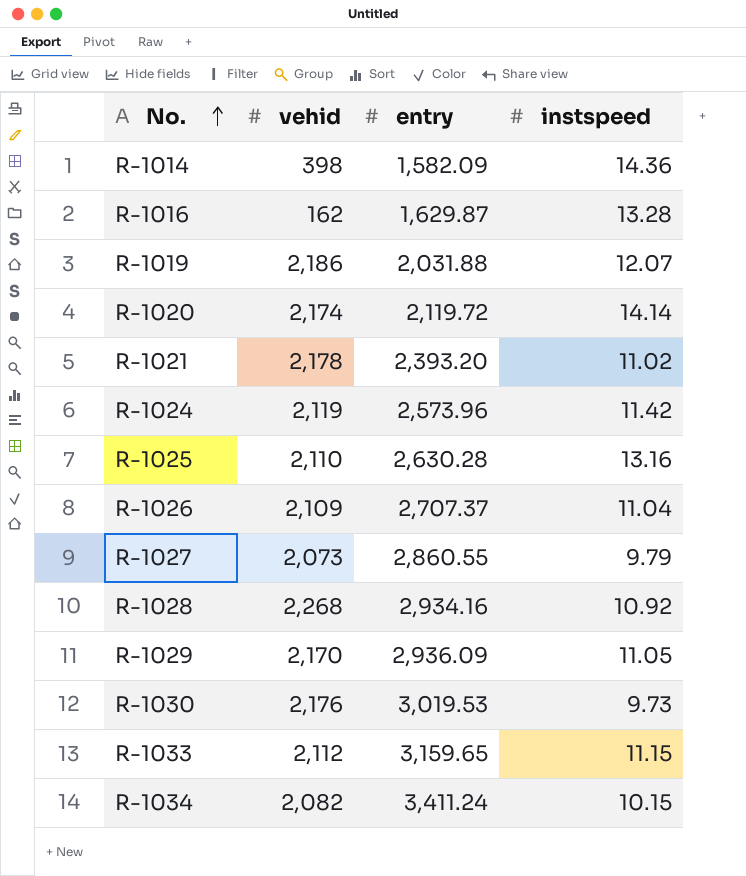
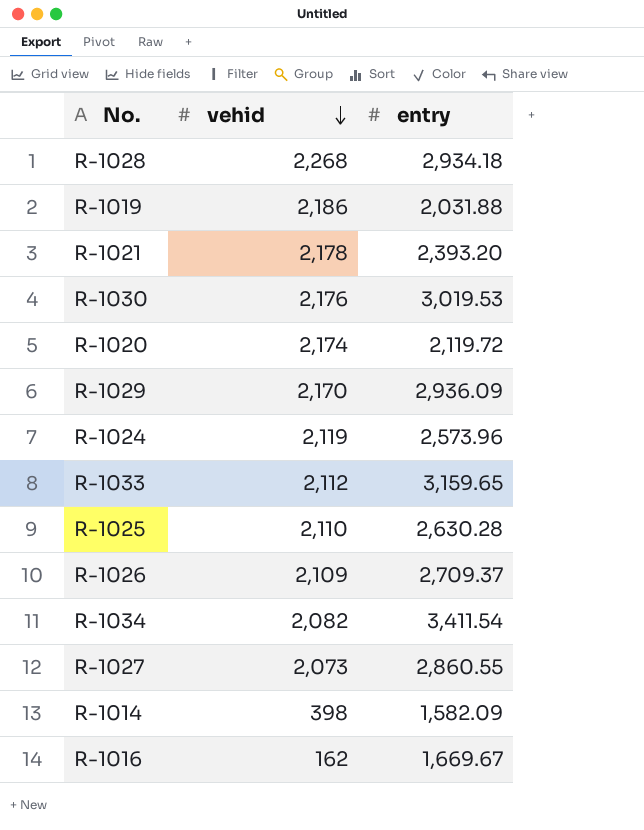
row order: No. ascending -> vehid descending
column instspeed | position: 4 -> none
R-1028 | entry: 2,934.16 -> 2,934.18
R-1026 | entry: 2,707.37 -> 2,709.37
R-1034 | entry: 3,411.24 -> 3,411.54
R-1016 | entry: 1,629.87 -> 1,669.67

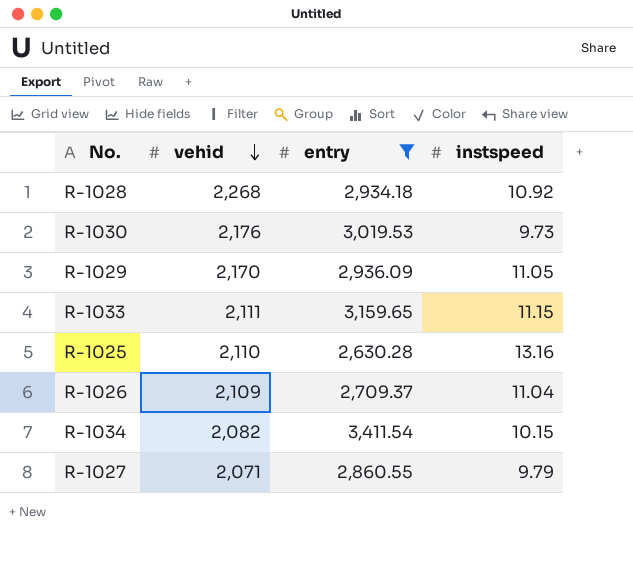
filter: none -> entry >= 2,630.28
column instspeed | position: none -> 4
R-1033 | vehid: 2,112 -> 2,111
R-1027 | vehid: 2,073 -> 2,071

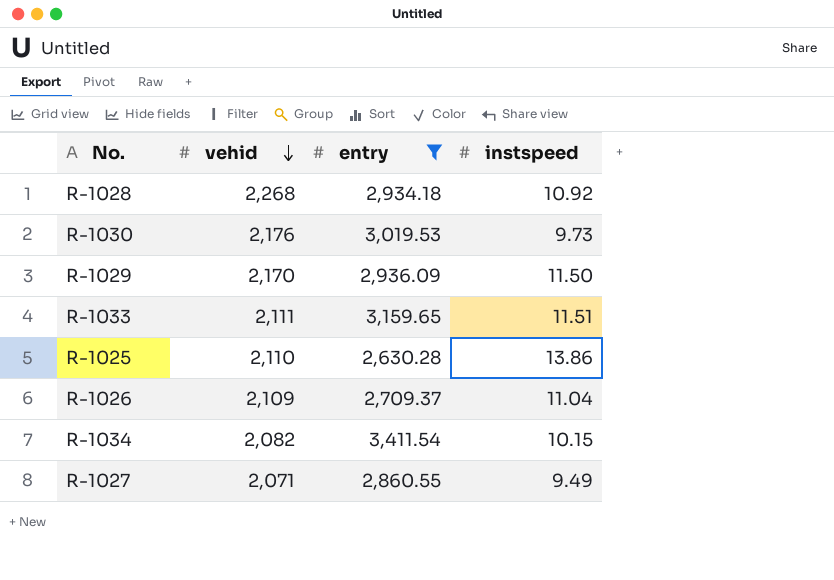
R-1029 | instspeed: 11.05 -> 11.50
R-1033 | instspeed: 11.15 -> 11.51
R-1025 | instspeed: 13.16 -> 13.86
R-1027 | instspeed: 9.79 -> 9.49

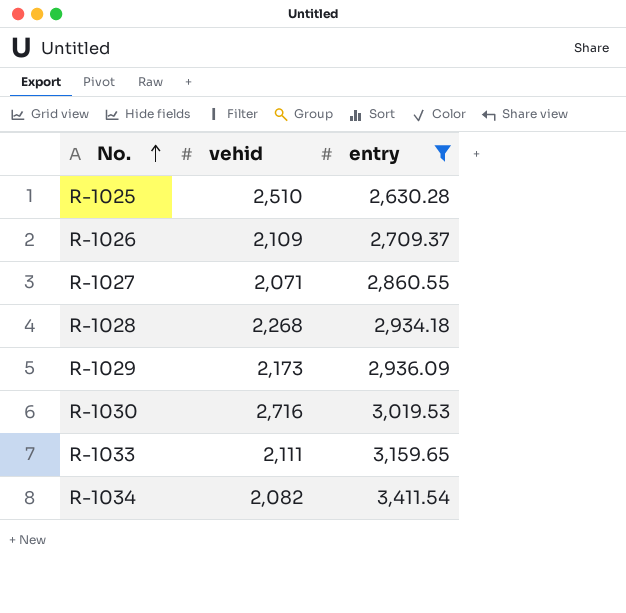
row order: vehid descending -> No. ascending
column instspeed | position: 4 -> none
R-1025 | vehid: 2,110 -> 2,510
R-1029 | vehid: 2,170 -> 2,173
R-1030 | vehid: 2,176 -> 2,716

